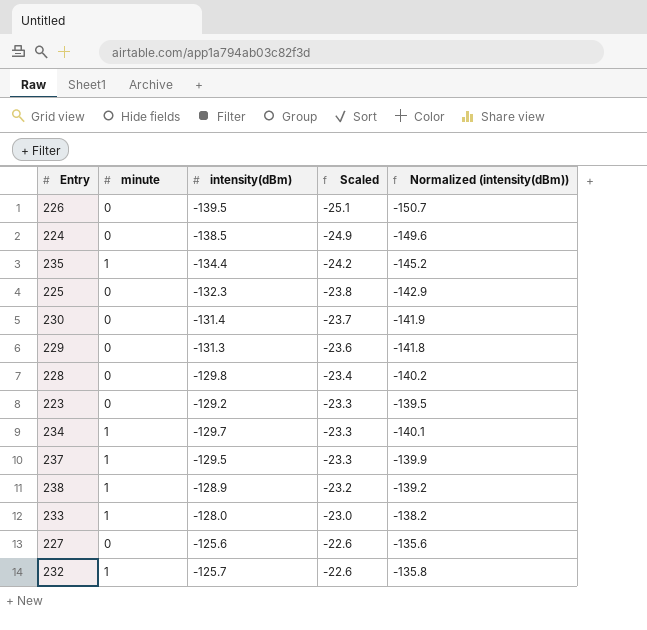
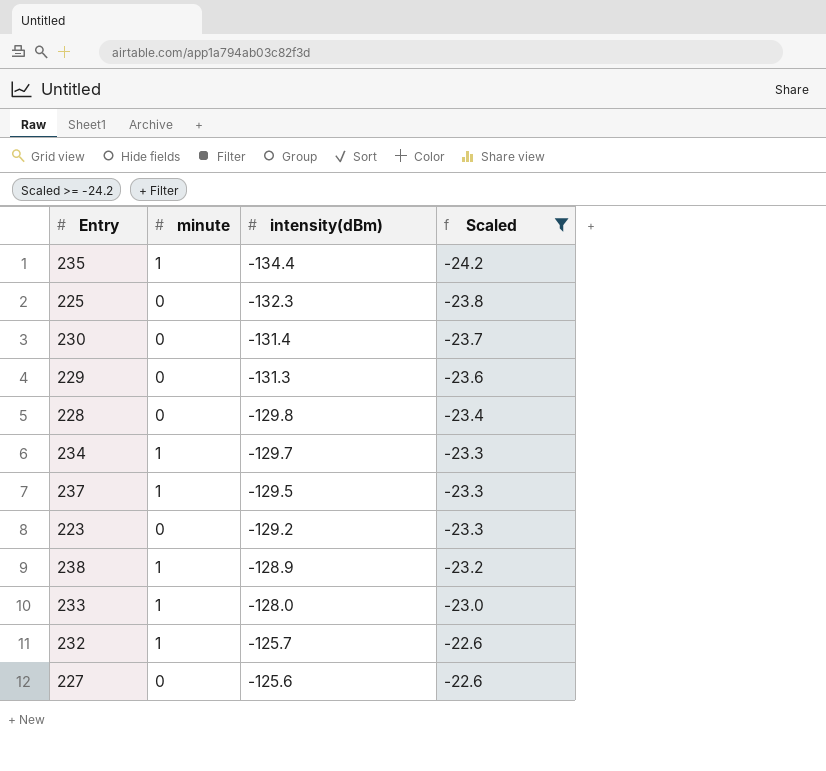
filter: none -> Scaled >= -24.2
row order: Scaled ascending -> intensity(dBm) ascending
column Normalized (intensity(dBm)) | formula: [intensity(dBm)] * 1.08 -> none

